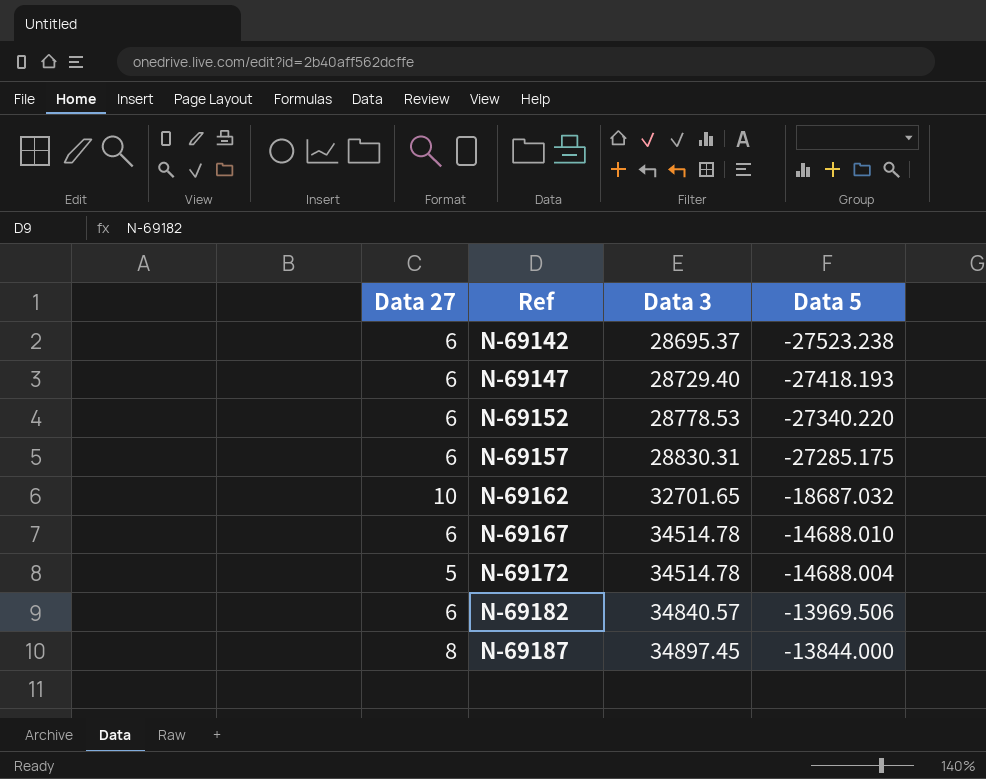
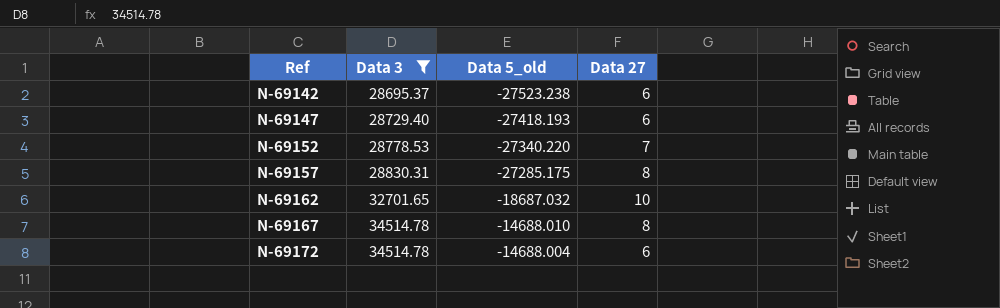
filter: none -> Data 3 <= 34514.78
column name: Data 5 -> Data 5_old
column Data 27 | position: 1 -> 4
N-69152 | Data 27: 6 -> 7
N-69157 | Data 27: 6 -> 8
N-69167 | Data 27: 6 -> 8
N-69172 | Data 27: 5 -> 6

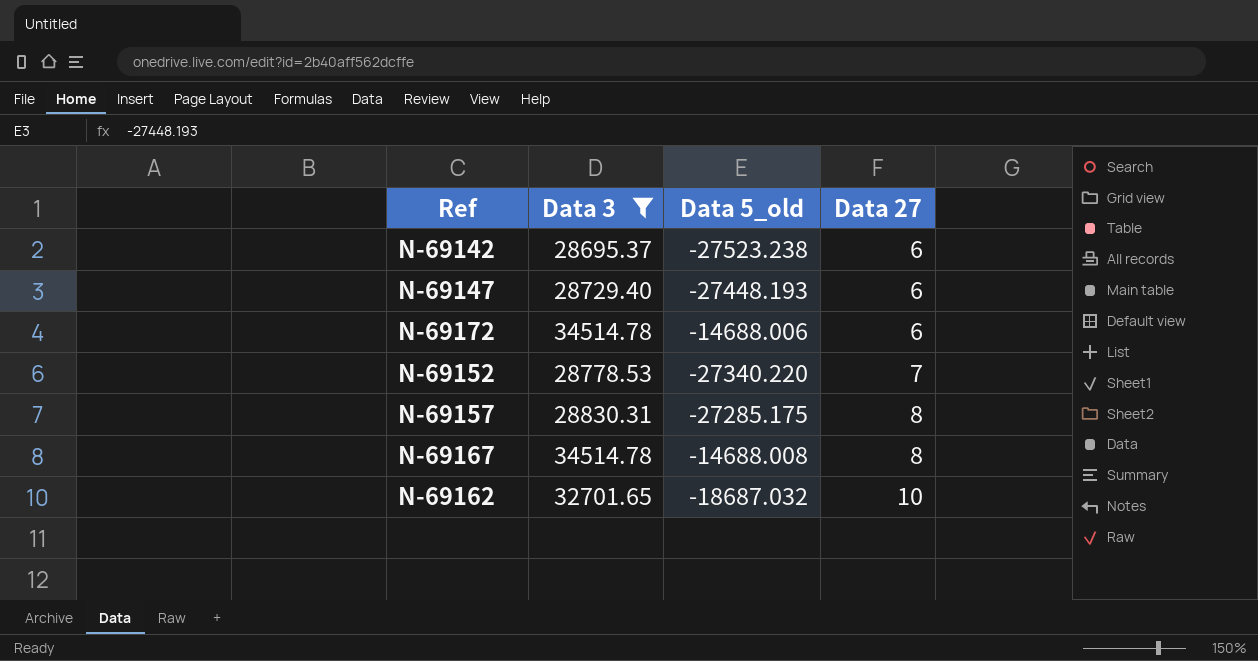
row order: Ref ascending -> Data 27 ascending
N-69147 | Data 5_old: -27418.193 -> -27448.193
N-69172 | Data 5_old: -14688.004 -> -14688.006
N-69167 | Data 5_old: -14688.010 -> -14688.008

